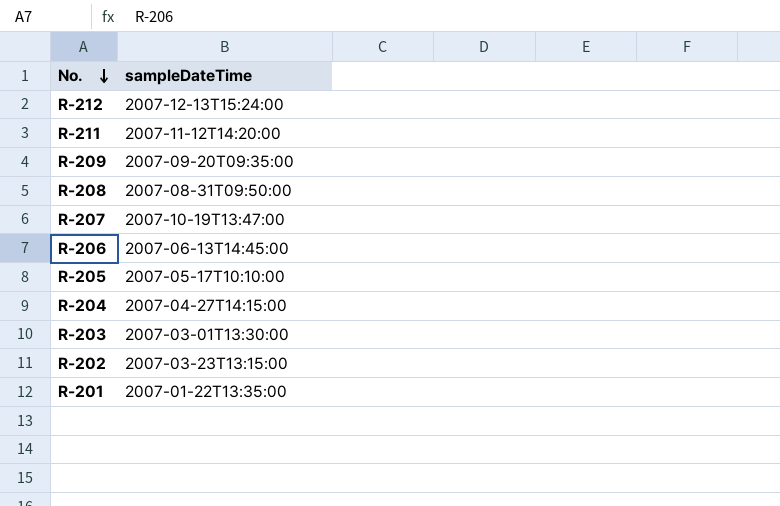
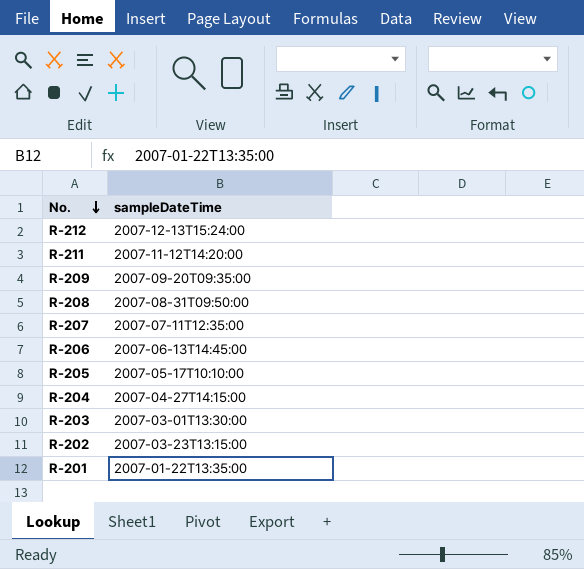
R-207 | sampleDateTime: 2007-10-19T13:47:00 -> 2007-07-11T12:35:00

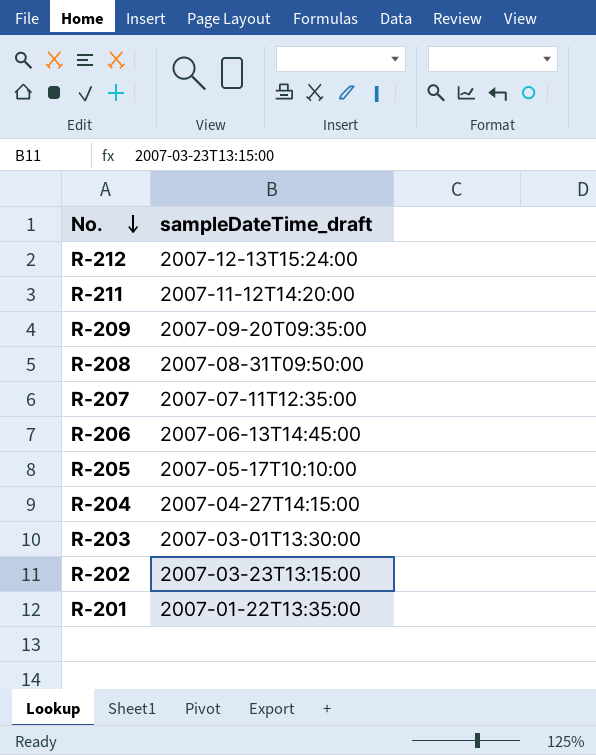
column name: sampleDateTime -> sampleDateTime_draft

